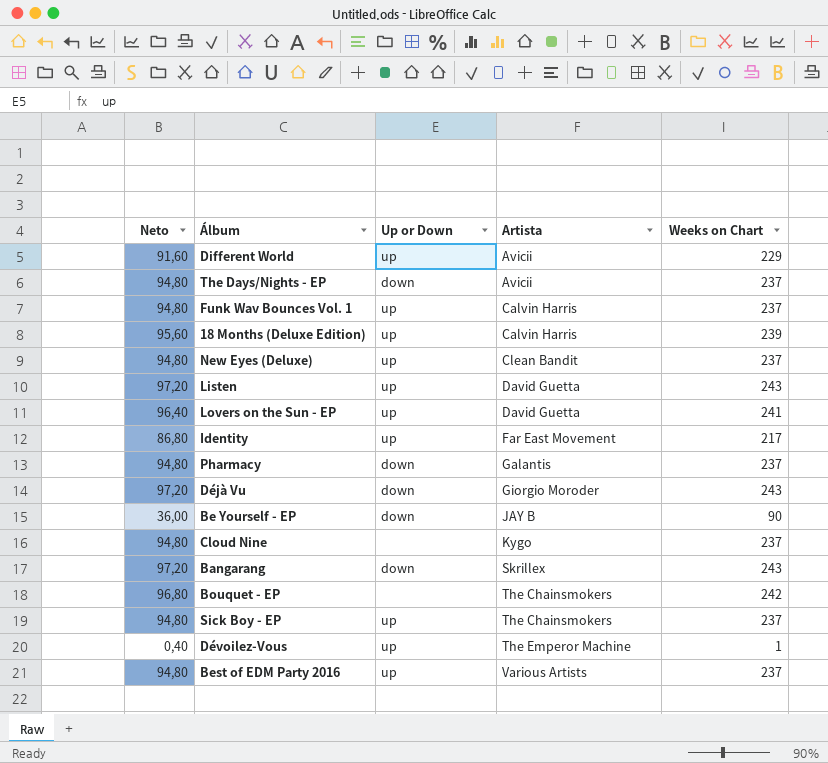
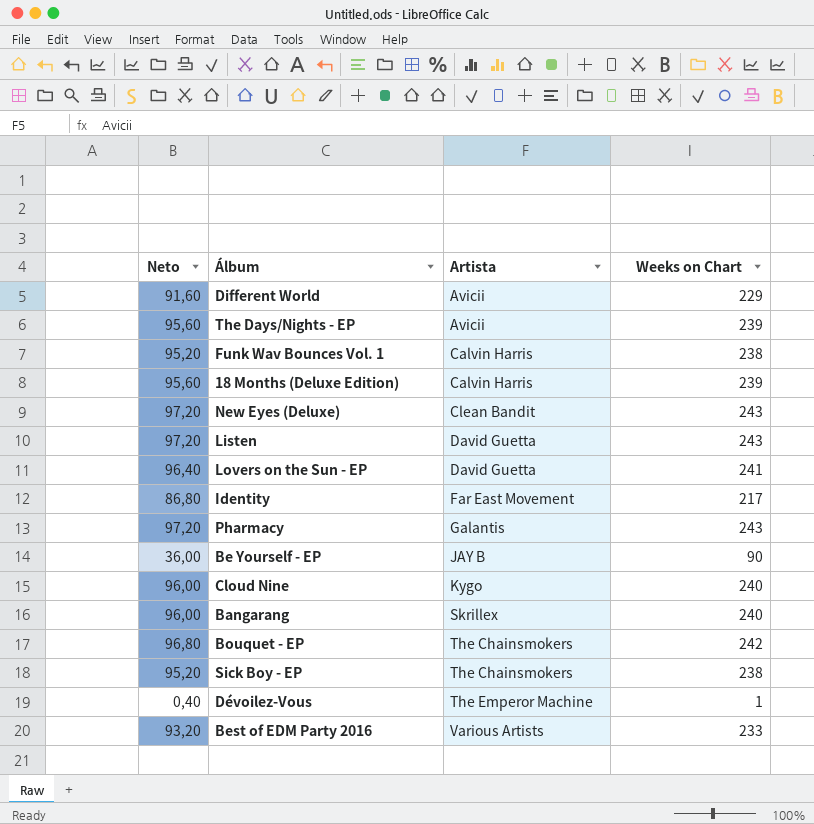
column Up or Down | position: 3 -> none
row Déjà Vu: 97,20 | down | Giorgio Moroder | 243 -> none
The Days/Nights - EP | Neto: 94,80 -> 95,60
The Days/Nights - EP | Weeks on Chart: 237 -> 239
Funk Wav Bounces Vol. 1 | Neto: 94,80 -> 95,20
Funk Wav Bounces Vol. 1 | Weeks on Chart: 237 -> 238
New Eyes (Deluxe) | Neto: 94,80 -> 97,20
New Eyes (Deluxe) | Weeks on Chart: 237 -> 243
Pharmacy | Neto: 94,80 -> 97,20
Pharmacy | Weeks on Chart: 237 -> 243
Cloud Nine | Neto: 94,80 -> 96,00
Cloud Nine | Weeks on Chart: 237 -> 240
Bangarang | Neto: 97,20 -> 96,00
Bangarang | Weeks on Chart: 243 -> 240
Sick Boy - EP | Neto: 94,80 -> 95,20
Sick Boy - EP | Weeks on Chart: 237 -> 238
Best of EDM Party 2016 | Neto: 94,80 -> 93,20
Best of EDM Party 2016 | Weeks on Chart: 237 -> 233

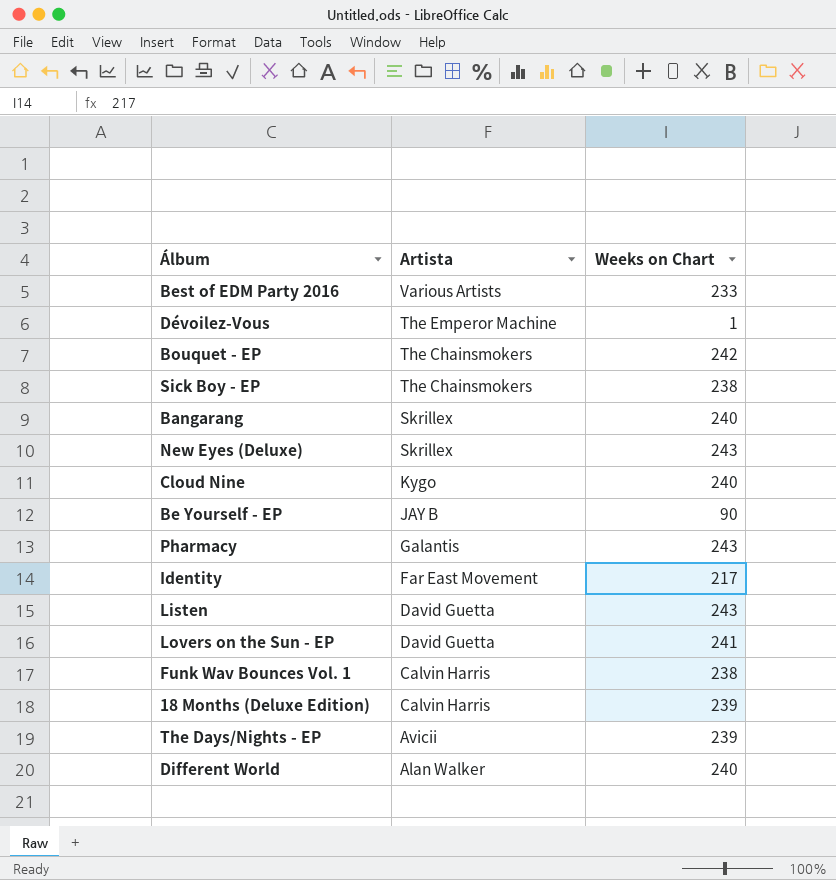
row order: Artista ascending -> Artista descending
column Neto | formula: [Weeks on Chart] * 0,4 -> none
New Eyes (Deluxe) | Artista: Clean Bandit -> Skrillex
Different World | Artista: Avicii -> Alan Walker
Different World | Weeks on Chart: 229 -> 240

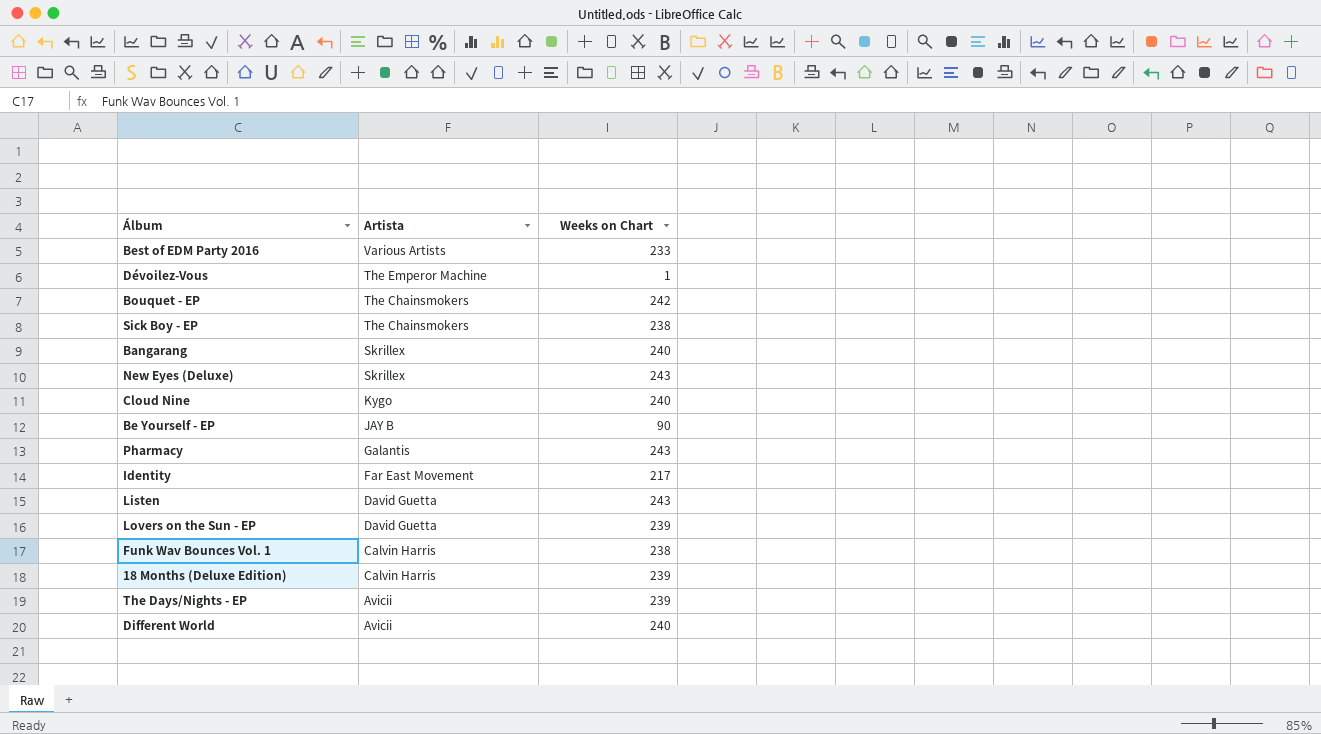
Lovers on the Sun - EP | Weeks on Chart: 241 -> 239
Different World | Artista: Alan Walker -> Avicii

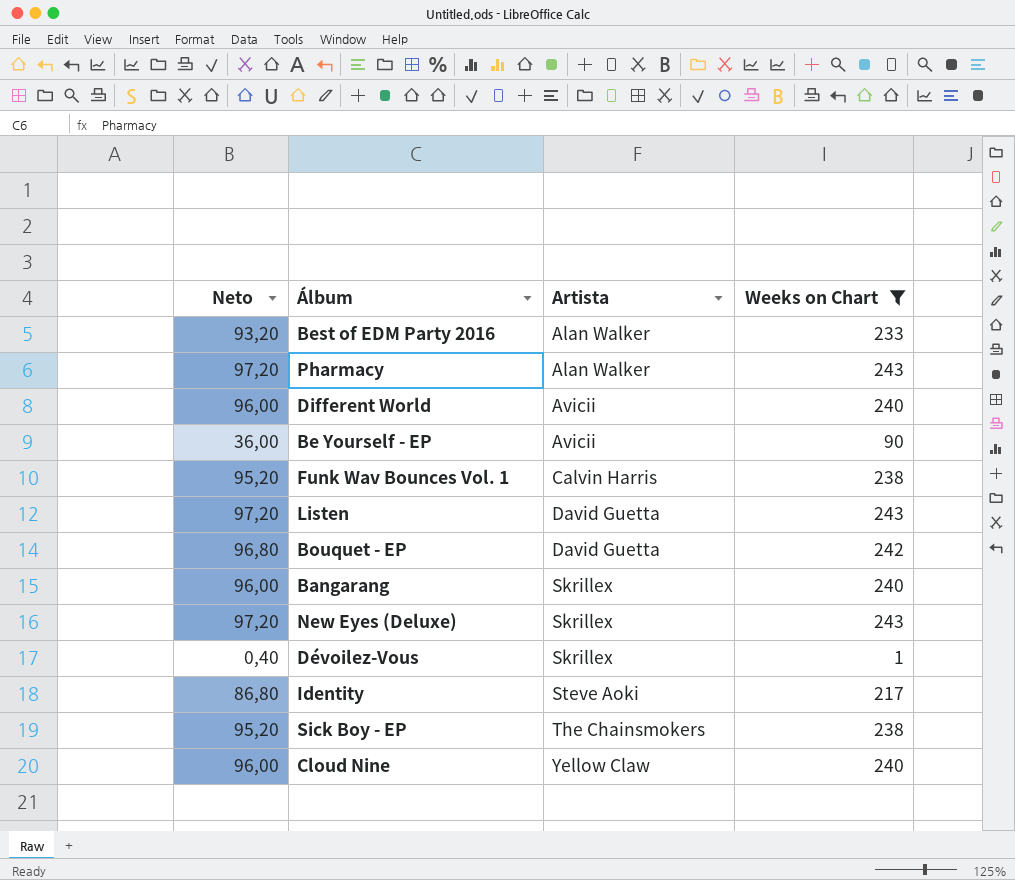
filter: none -> Weeks on Chart != 239
row order: Artista descending -> Artista ascending
column Neto | formula: none -> [Weeks on Chart] * 0,4
Best of EDM Party 2016 | Artista: Various Artists -> Alan Walker
Pharmacy | Artista: Galantis -> Alan Walker
Be Yourself - EP | Artista: JAY B -> Avicii
Bouquet - EP | Artista: The Chainsmokers -> David Guetta
Dévoilez-Vous | Artista: The Emperor Machine -> Skrillex
Identity | Artista: Far East Movement -> Steve Aoki
Cloud Nine | Artista: Kygo -> Yellow Claw

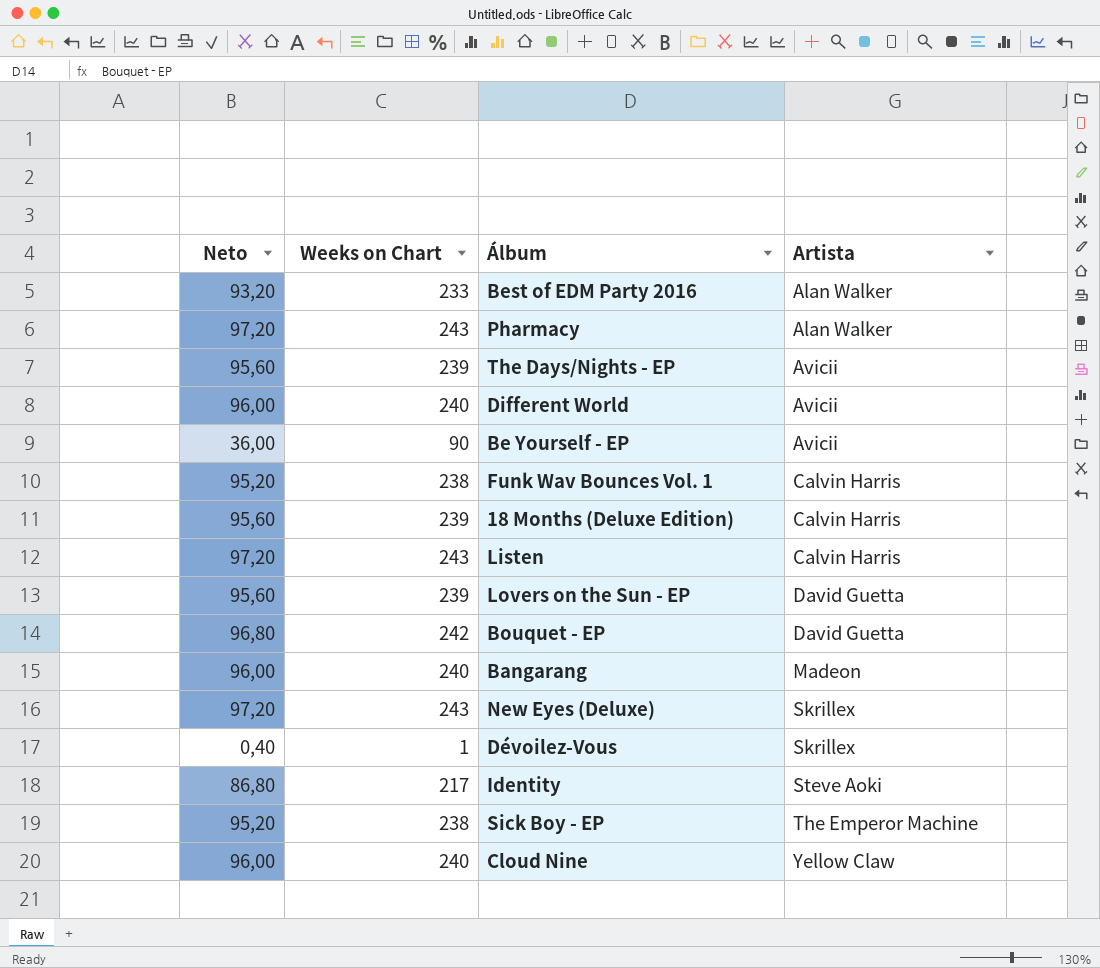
filter: Weeks on Chart != 239 -> none
column Weeks on Chart | position: 4 -> 2
Listen | Artista: David Guetta -> Calvin Harris
Bangarang | Artista: Skrillex -> Madeon
Sick Boy - EP | Artista: The Chainsmokers -> The Emperor Machine

